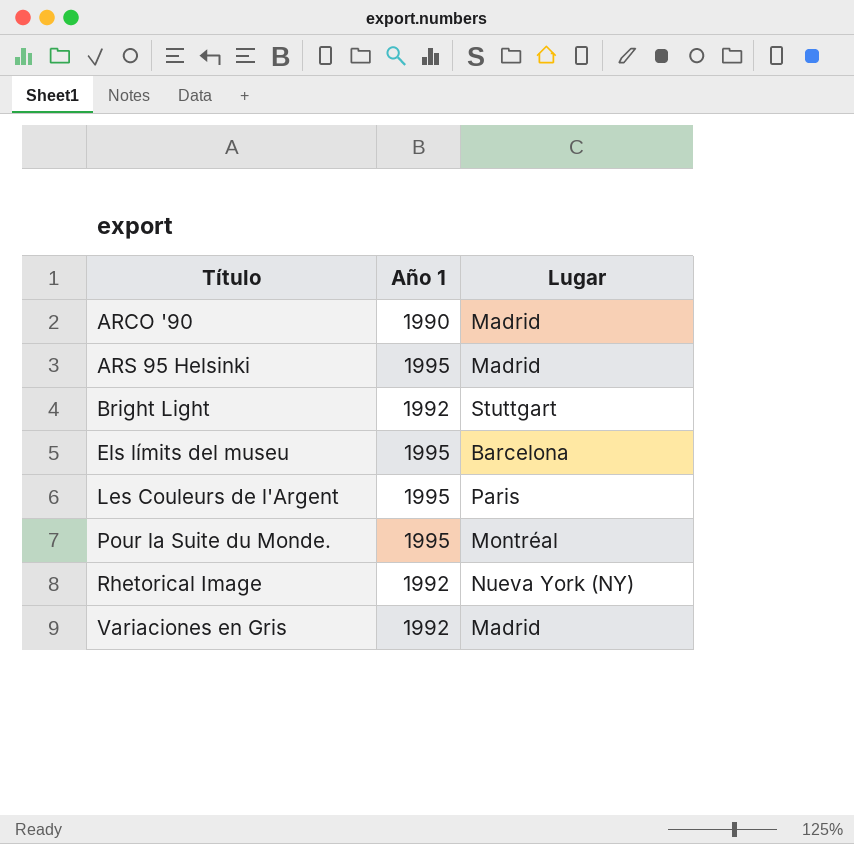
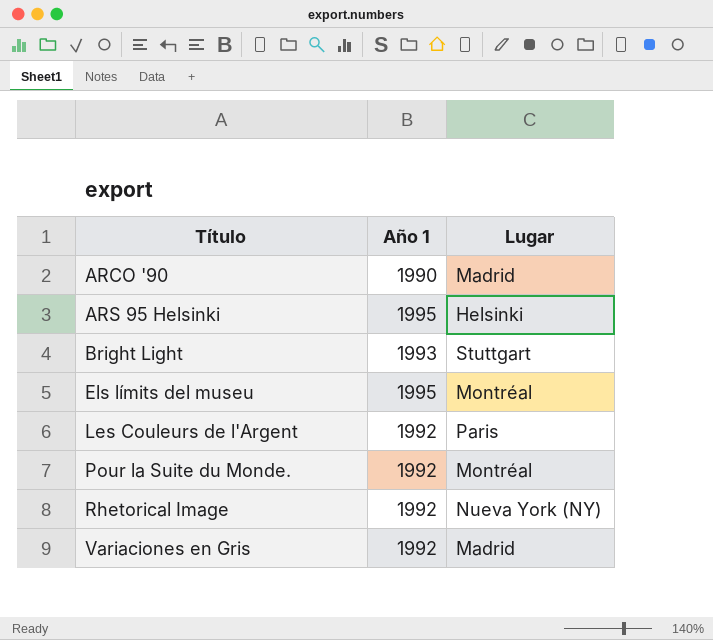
ARS 95 Helsinki | Lugar: Madrid -> Helsinki
Bright Light | Año 1: 1992 -> 1993
Els límits del museu | Lugar: Barcelona -> Montréal
Les Couleurs de l'Argent | Año 1: 1995 -> 1992
Pour la Suite du Monde. | Año 1: 1995 -> 1992

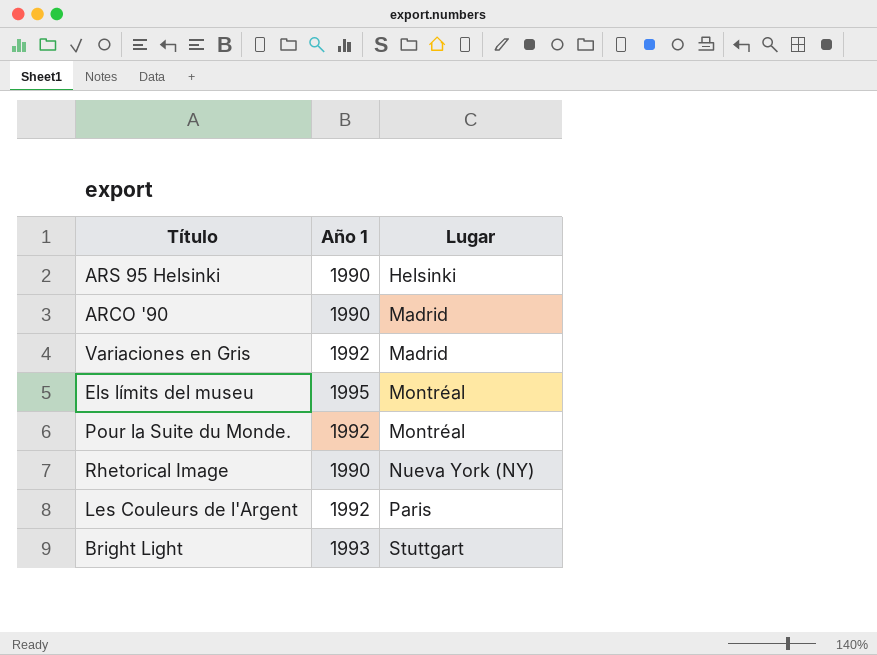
row order: Título ascending -> Lugar ascending
ARS 95 Helsinki | Año 1: 1995 -> 1990
Rhetorical Image | Año 1: 1992 -> 1990

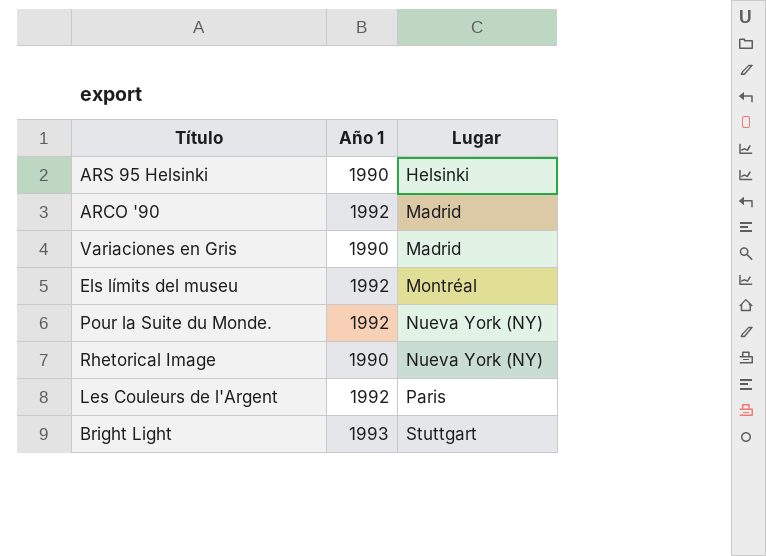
ARCO '90 | Año 1: 1990 -> 1992
Variaciones en Gris | Año 1: 1992 -> 1990
Els límits del museu | Año 1: 1995 -> 1992
Pour la Suite du Monde. | Lugar: Montréal -> Nueva York (NY)

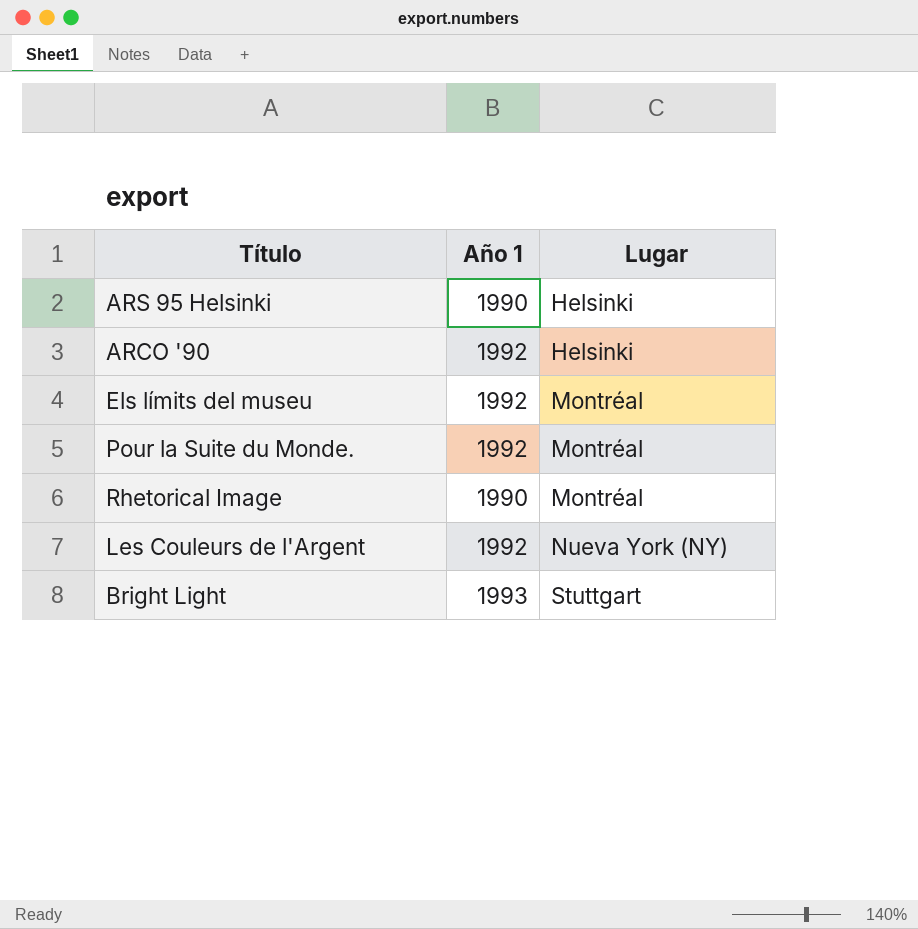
row Variaciones en Gris: 1990 | Madrid -> none
ARCO '90 | Lugar: Madrid -> Helsinki
Pour la Suite du Monde. | Lugar: Nueva York (NY) -> Montréal
Rhetorical Image | Lugar: Nueva York (NY) -> Montréal
Les Couleurs de l'Argent | Lugar: Paris -> Nueva York (NY)

